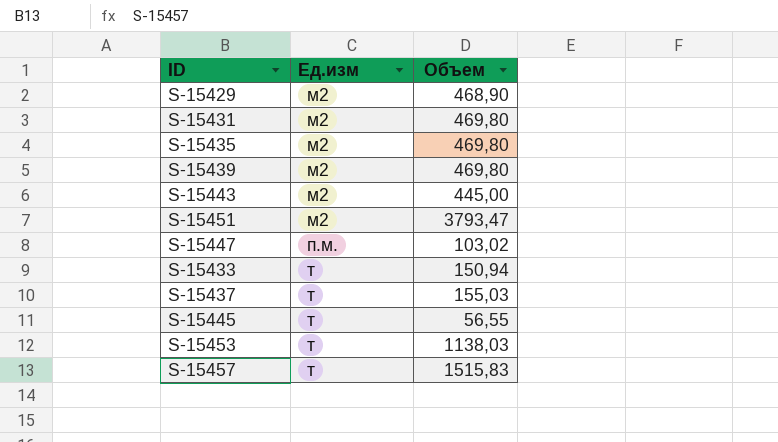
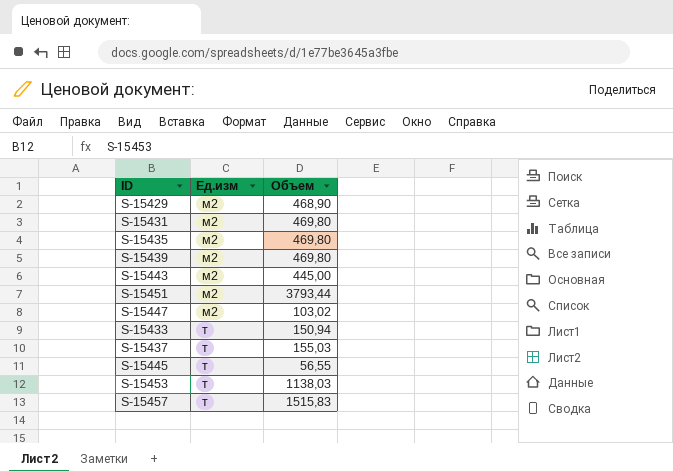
S-15451 | Объем: 3793,47 -> 3793,44
S-15447 | Ед.изм: п.м. -> м2

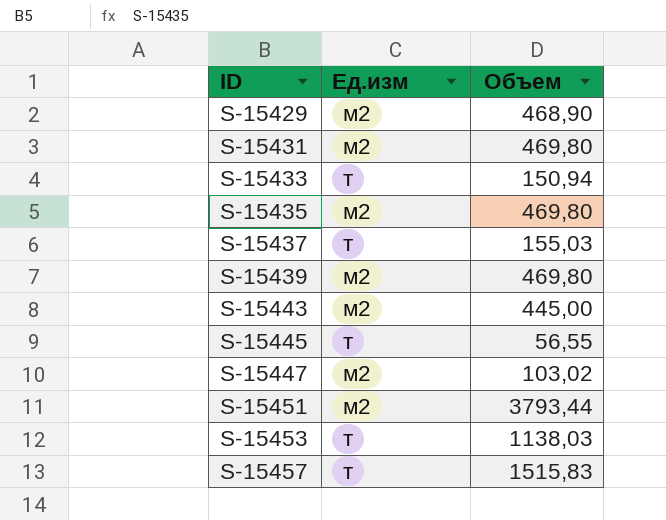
row order: Ед.изм ascending -> ID ascending

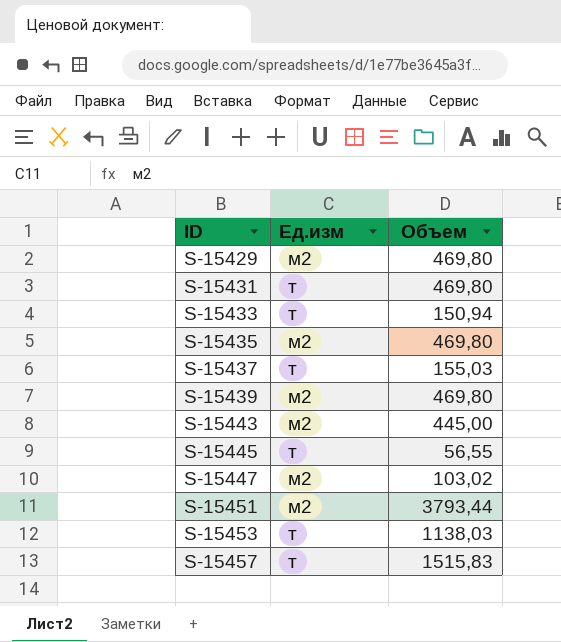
S-15429 | Объем: 468,90 -> 469,80
S-15431 | Ед.изм: м2 -> т

